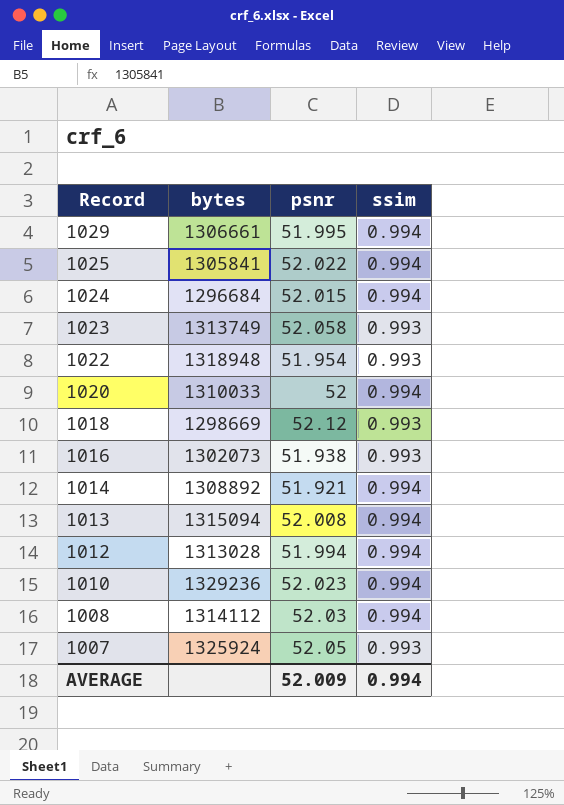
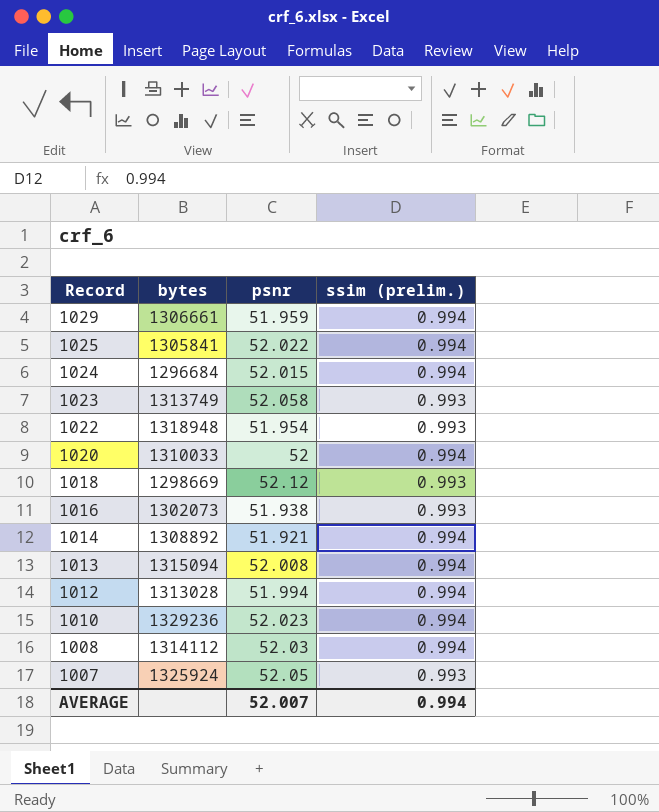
column name: ssim -> ssim (prelim.)
1029 | psnr: 51.995 -> 51.959
AVERAGE | psnr: 52.009 -> 52.007

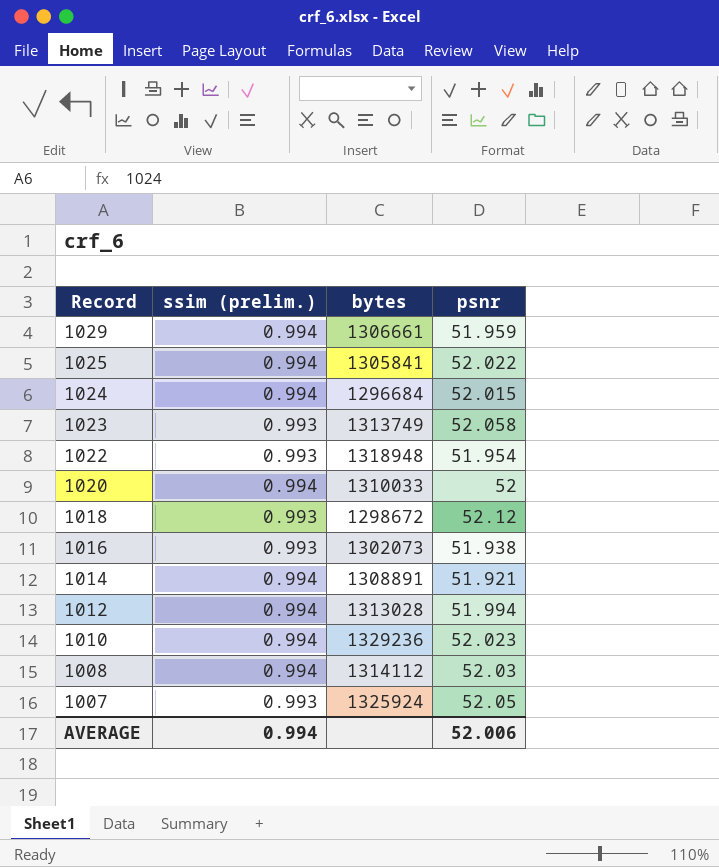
column ssim (prelim.) | position: 4 -> 2
row 1013: 1315094 | 52.008 | 0.994 -> none
1018 | bytes: 1298669 -> 1298672
1014 | bytes: 1308892 -> 1308891
AVERAGE | psnr: 52.007 -> 52.006

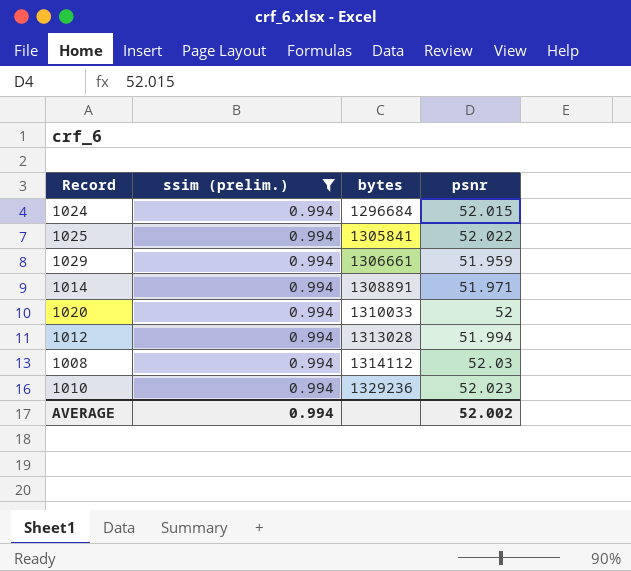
filter: none -> ssim (prelim.) = 0.994
row order: Record descending -> bytes ascending
1014 | psnr: 51.921 -> 51.971
AVERAGE | psnr: 52.006 -> 52.002

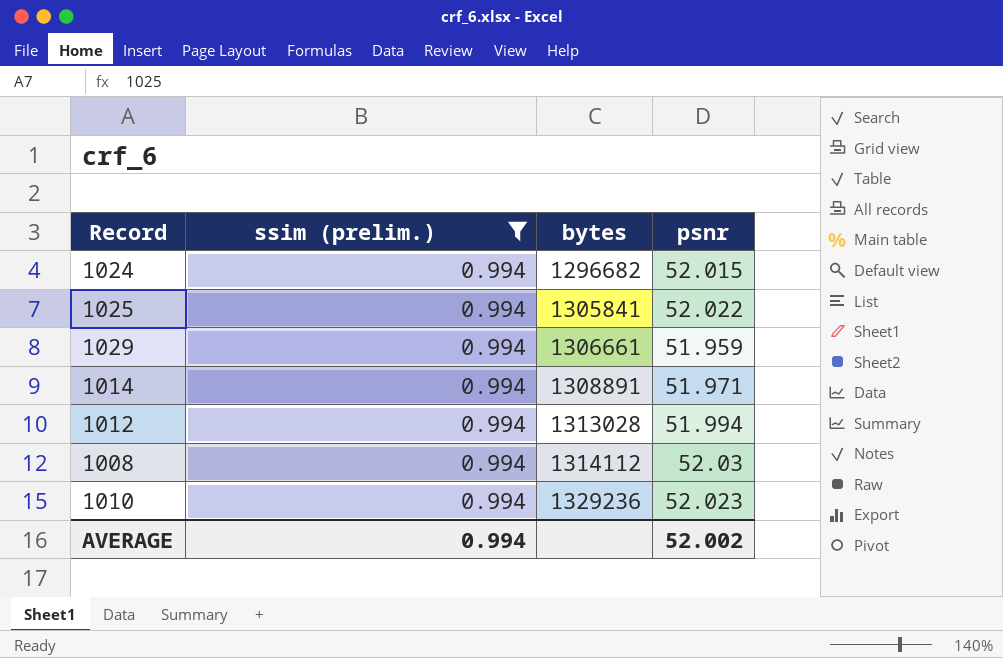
row 1020: 0.994 | 1310033 | 52 -> none
1024 | bytes: 1296684 -> 1296682

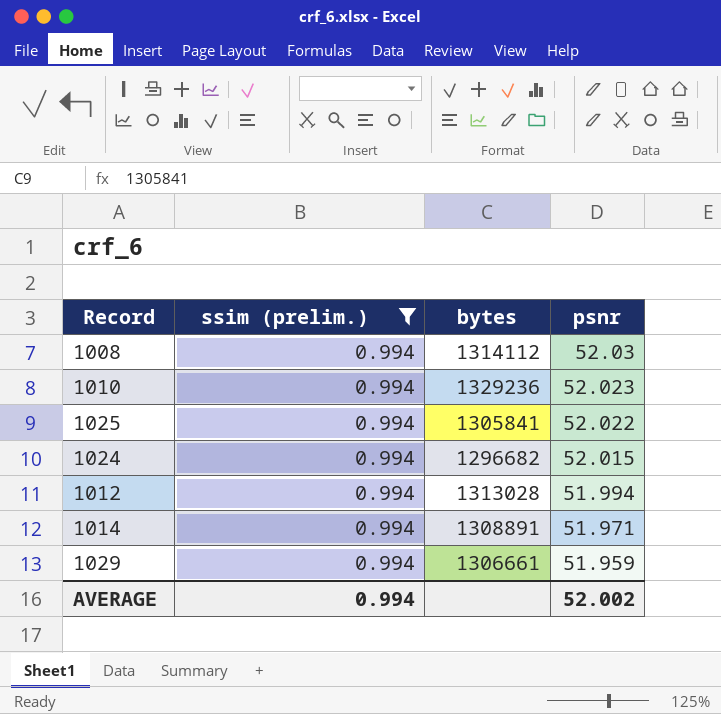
row order: bytes ascending -> psnr descending

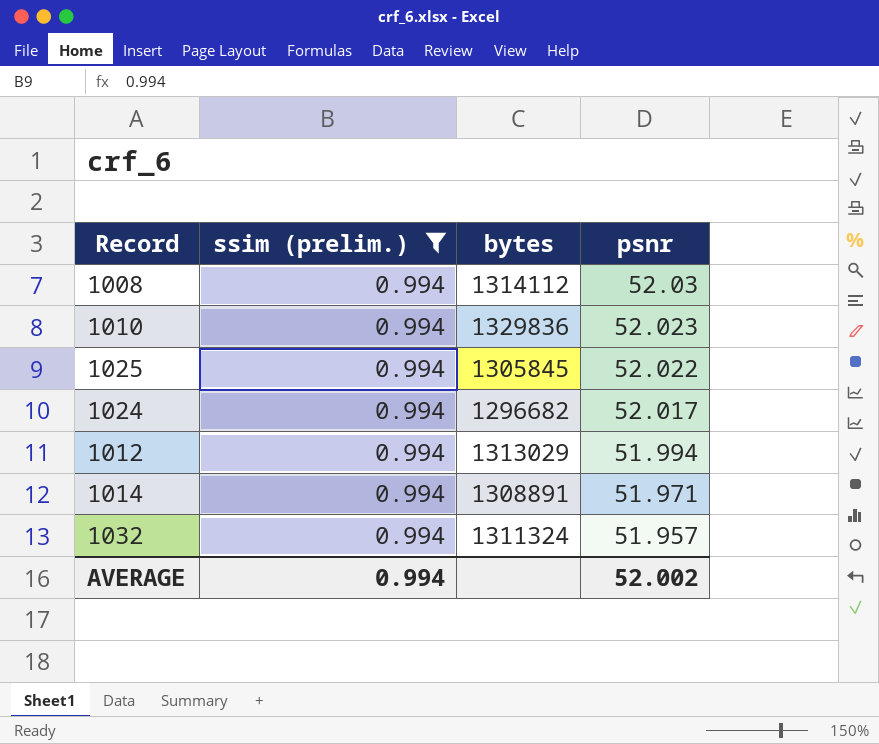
row 1029: 0.994 | 1306661 | 51.959 -> none
1010 | bytes: 1329236 -> 1329836
1025 | bytes: 1305841 -> 1305845
1024 | psnr: 52.015 -> 52.017
1012 | bytes: 1313028 -> 1313029
row 1032: none -> 0.994 | 1311324 | 51.957

